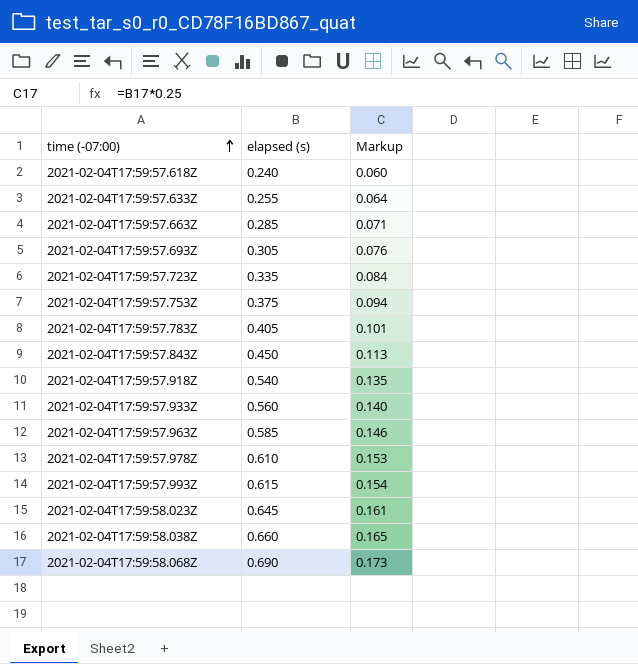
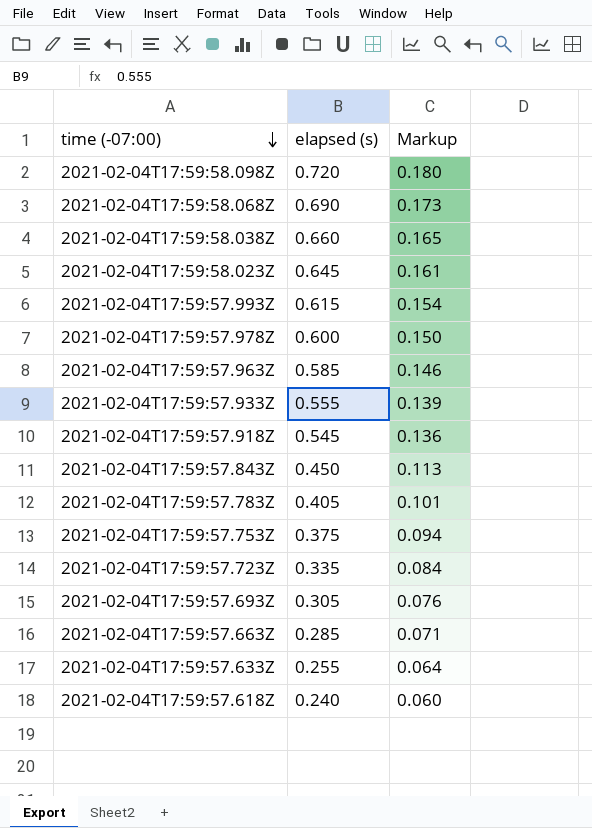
row order: time (-07:00) ascending -> time (-07:00) descending
row 2021-02-04T17:59:58.098Z: none -> 0.720 | 0.180
2021-02-04T17:59:57.978Z | elapsed (s): 0.610 -> 0.600
2021-02-04T17:59:57.978Z | Markup: 0.153 -> 0.150
2021-02-04T17:59:57.933Z | elapsed (s): 0.560 -> 0.555
2021-02-04T17:59:57.933Z | Markup: 0.140 -> 0.139
2021-02-04T17:59:57.918Z | elapsed (s): 0.540 -> 0.545
2021-02-04T17:59:57.918Z | Markup: 0.135 -> 0.136

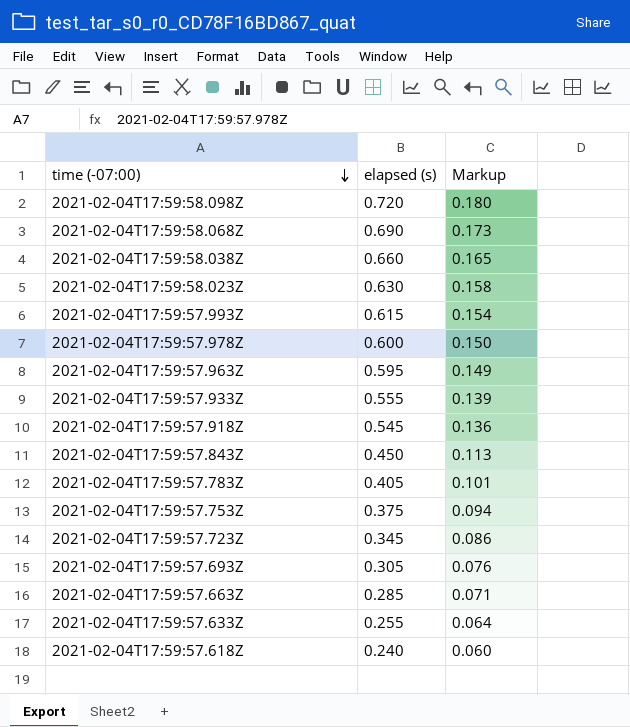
2021-02-04T17:59:58.023Z | elapsed (s): 0.645 -> 0.630
2021-02-04T17:59:58.023Z | Markup: 0.161 -> 0.158
2021-02-04T17:59:57.963Z | elapsed (s): 0.585 -> 0.595
2021-02-04T17:59:57.963Z | Markup: 0.146 -> 0.149
2021-02-04T17:59:57.723Z | elapsed (s): 0.335 -> 0.345
2021-02-04T17:59:57.723Z | Markup: 0.084 -> 0.086

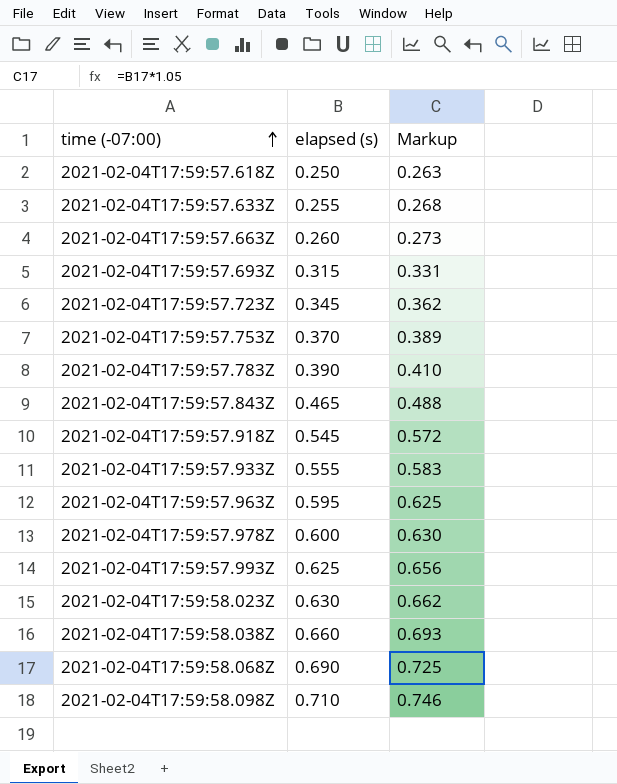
row order: time (-07:00) descending -> time (-07:00) ascending
column Markup | formula: [elapsed (s)] * 0.25 -> [elapsed (s)] * 1.05
2021-02-04T17:59:57.618Z | elapsed (s): 0.240 -> 0.250
2021-02-04T17:59:57.663Z | elapsed (s): 0.285 -> 0.260
2021-02-04T17:59:57.693Z | elapsed (s): 0.305 -> 0.315
2021-02-04T17:59:57.753Z | elapsed (s): 0.375 -> 0.370
2021-02-04T17:59:57.783Z | elapsed (s): 0.405 -> 0.390
2021-02-04T17:59:57.843Z | elapsed (s): 0.450 -> 0.465
2021-02-04T17:59:57.993Z | elapsed (s): 0.615 -> 0.625
2021-02-04T17:59:58.098Z | elapsed (s): 0.720 -> 0.710

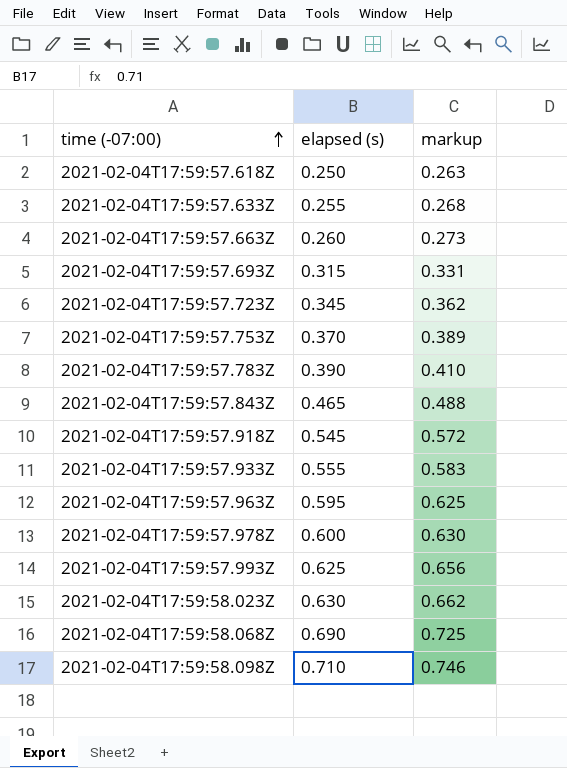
column name: Markup -> markup
row 2021-02-04T17:59:58.038Z: 0.660 | 0.693 -> none

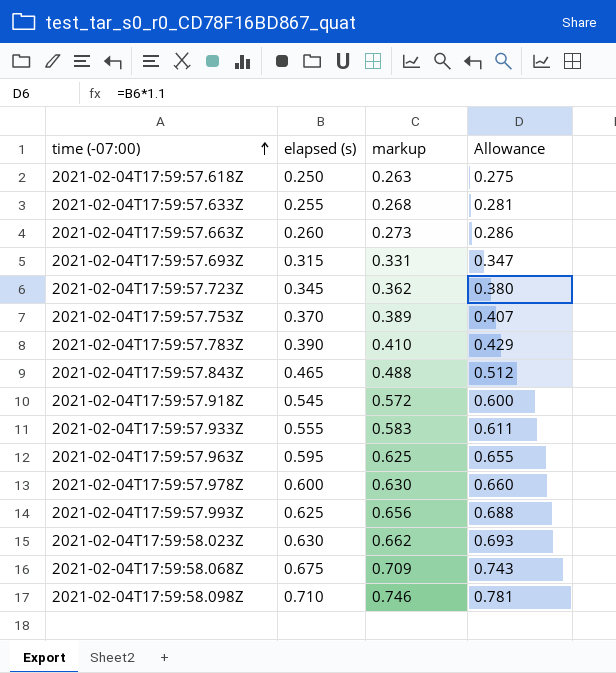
column Allowance | formula: none -> [elapsed (s)] * 1.1
2021-02-04T17:59:58.068Z | elapsed (s): 0.690 -> 0.675
2021-02-04T17:59:58.068Z | markup: 0.725 -> 0.709

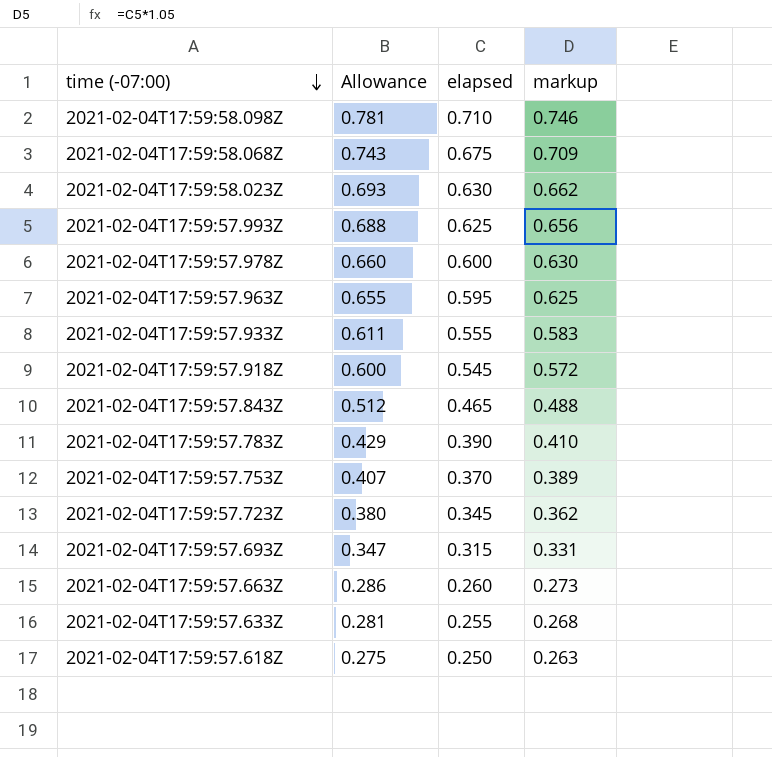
row order: time (-07:00) ascending -> time (-07:00) descending
column Allowance | position: 4 -> 2
column name: elapsed (s) -> elapsed

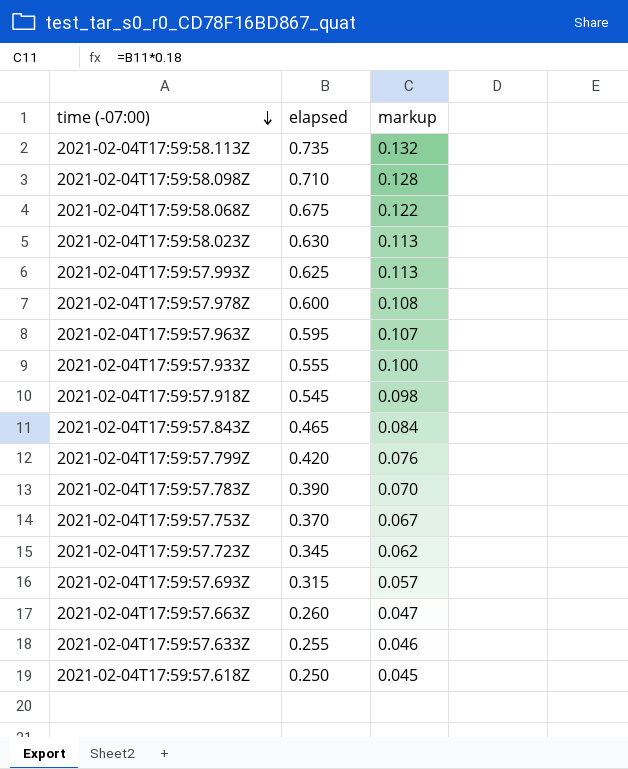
column Allowance | formula: [elapsed] * 1.1 -> none
column markup | formula: [elapsed] * 1.05 -> [elapsed] * 0.18
row 2021-02-04T17:59:58.113Z: none -> 0.735 | 0.132
row 2021-02-04T17:59:57.799Z: none -> 0.420 | 0.076

